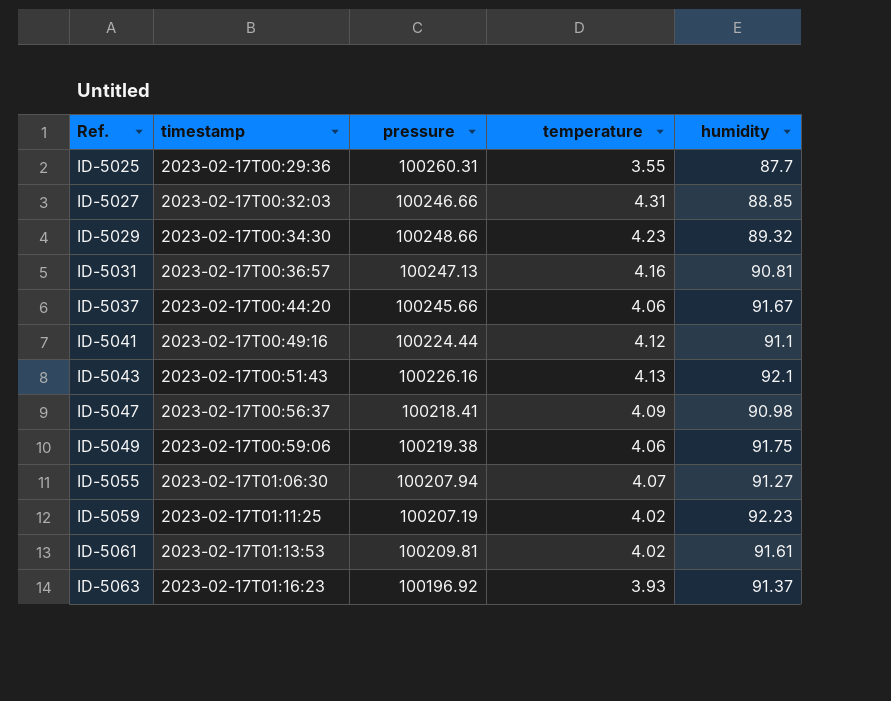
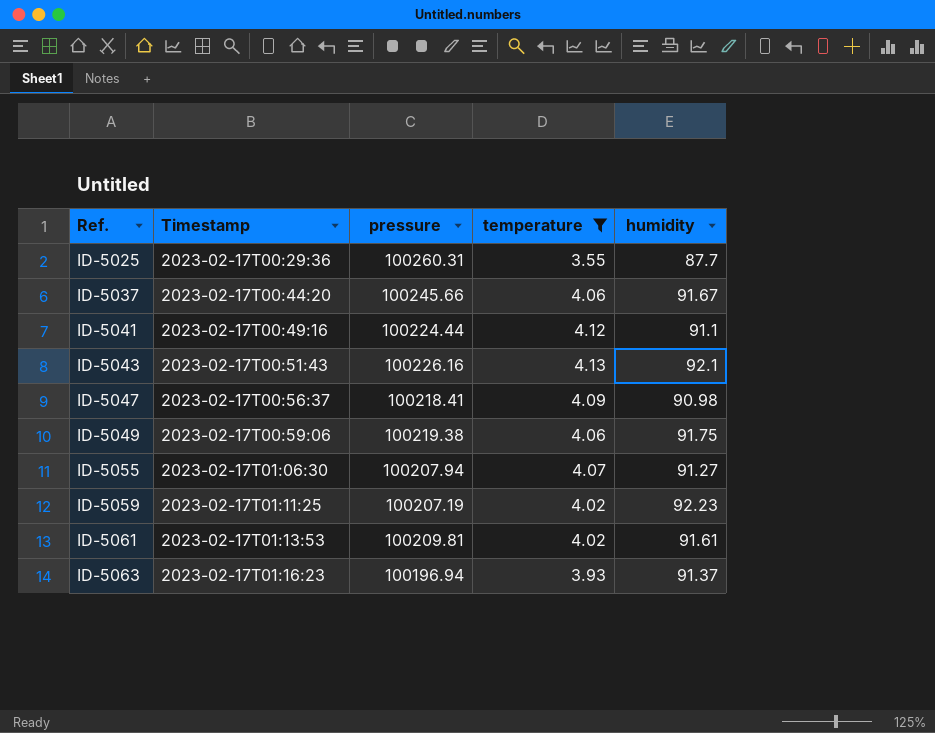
filter: none -> temperature <= 4.13
column name: timestamp -> Timestamp
ID-5063 | pressure: 100196.92 -> 100196.94

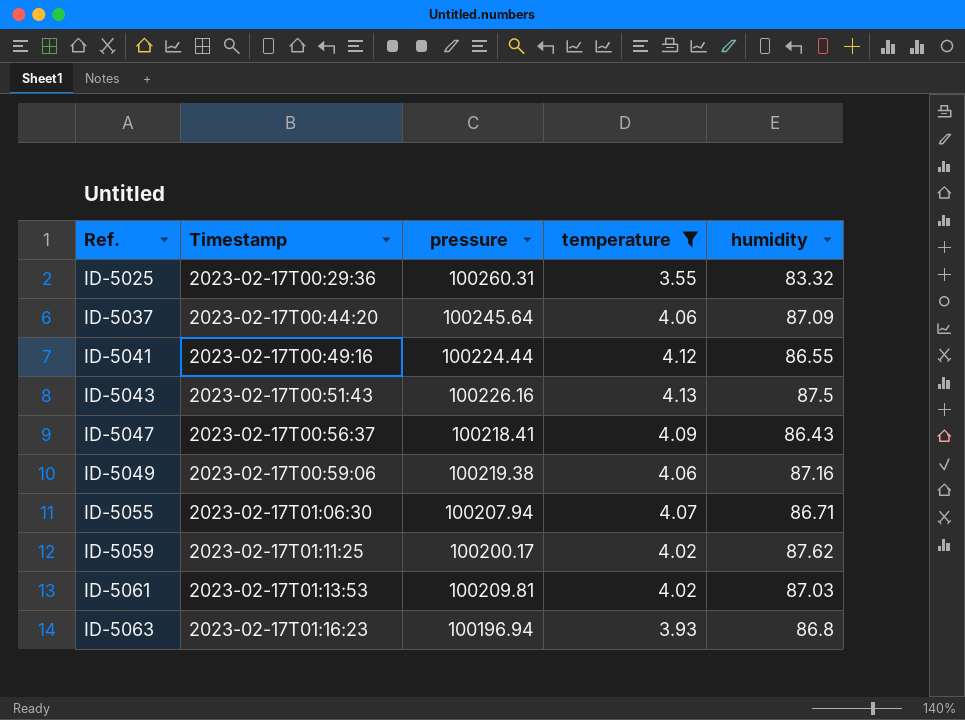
ID-5025 | humidity: 87.7 -> 83.32
ID-5037 | pressure: 100245.66 -> 100245.64
ID-5037 | humidity: 91.67 -> 87.09
ID-5041 | humidity: 91.1 -> 86.55
ID-5043 | humidity: 92.1 -> 87.5
ID-5047 | humidity: 90.98 -> 86.43
ID-5049 | humidity: 91.75 -> 87.16
ID-5055 | humidity: 91.27 -> 86.71
ID-5059 | pressure: 100207.19 -> 100200.17
ID-5059 | humidity: 92.23 -> 87.62
ID-5061 | humidity: 91.61 -> 87.03
ID-5063 | humidity: 91.37 -> 86.8

